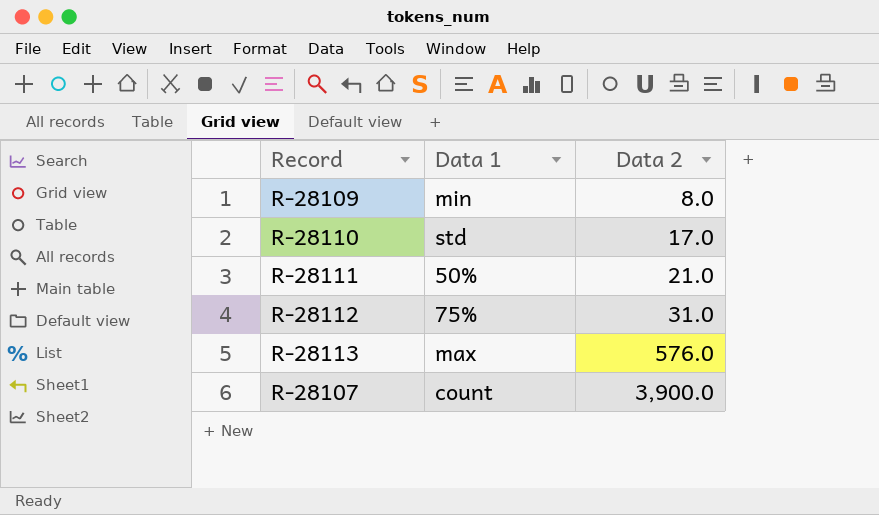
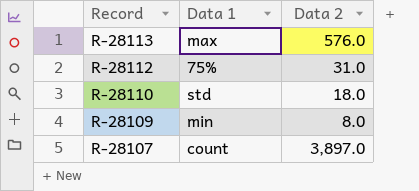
row order: Data 2 ascending -> Record descending
row R-28111: 50% | 21.0 -> none
R-28110 | Data 2: 17.0 -> 18.0
R-28107 | Data 2: 3,900.0 -> 3,897.0

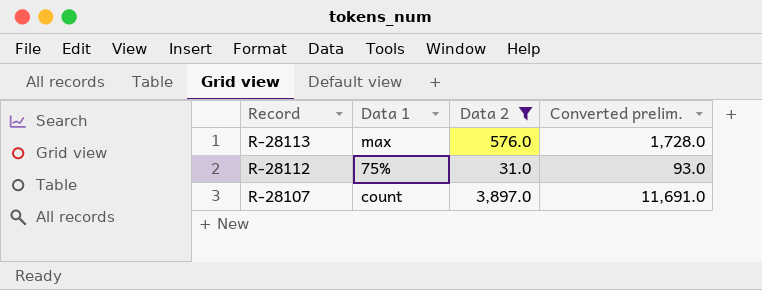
filter: none -> Data 2 >= 31.0
column Converted prelim. | formula: none -> [Data 2] * 3

